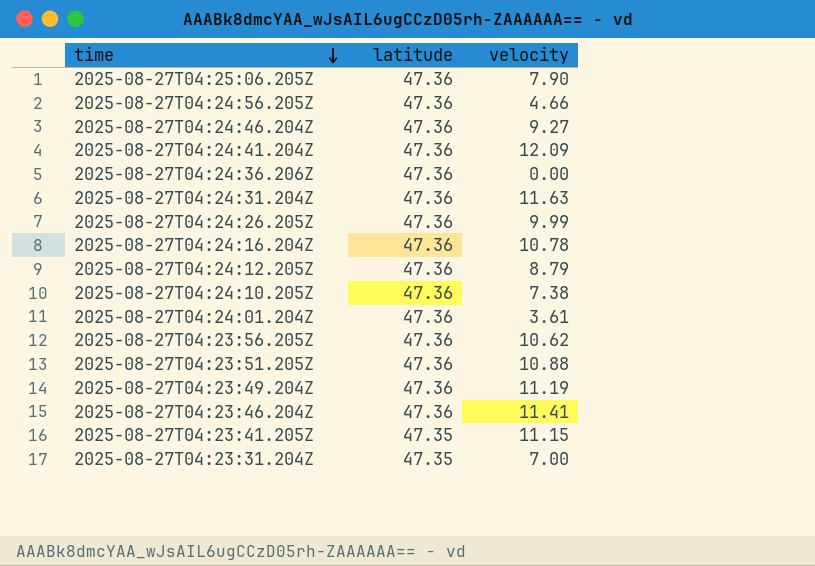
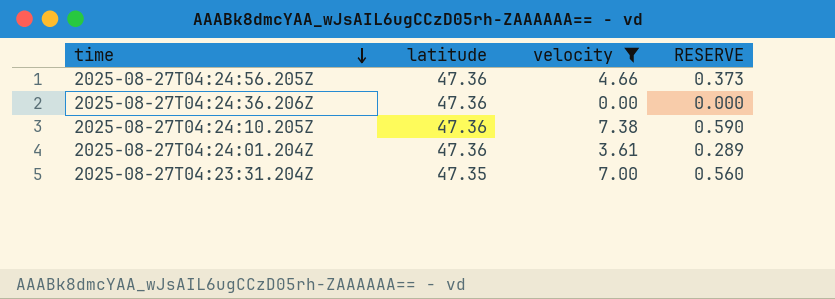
filter: none -> velocity <= 7.38
column RESERVE | formula: none -> [velocity] * 0.08

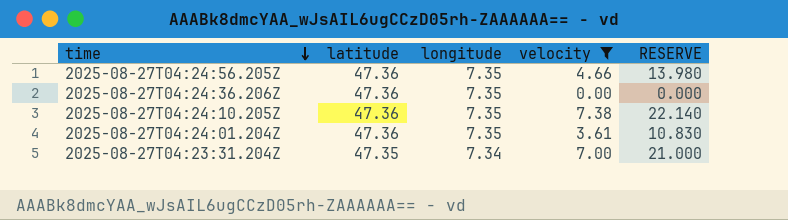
column longitude | position: none -> 3
column RESERVE | formula: [velocity] * 0.08 -> [velocity] * 3

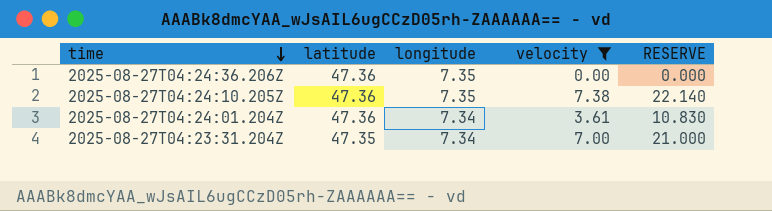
row 2025-08-27T04:24:56.205Z: 47.36 | 7.35 | 4.66 | 13.980 -> none
2025-08-27T04:24:01.204Z | longitude: 7.35 -> 7.34

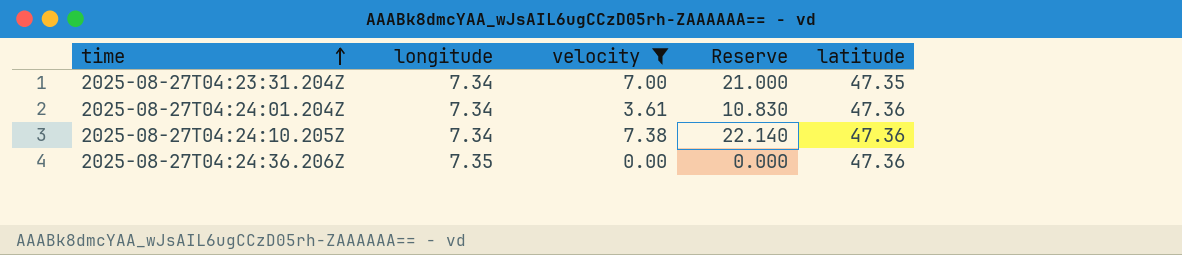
row order: time descending -> time ascending
column name: RESERVE -> Reserve
column latitude | position: 2 -> 5
2025-08-27T04:24:10.205Z | longitude: 7.35 -> 7.34

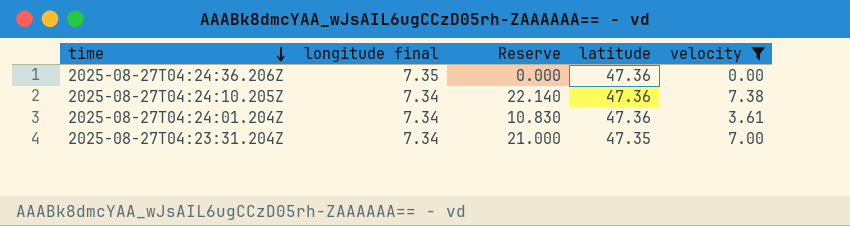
row order: time ascending -> time descending
column name: longitude -> longitude final
column velocity | position: 3 -> 5

